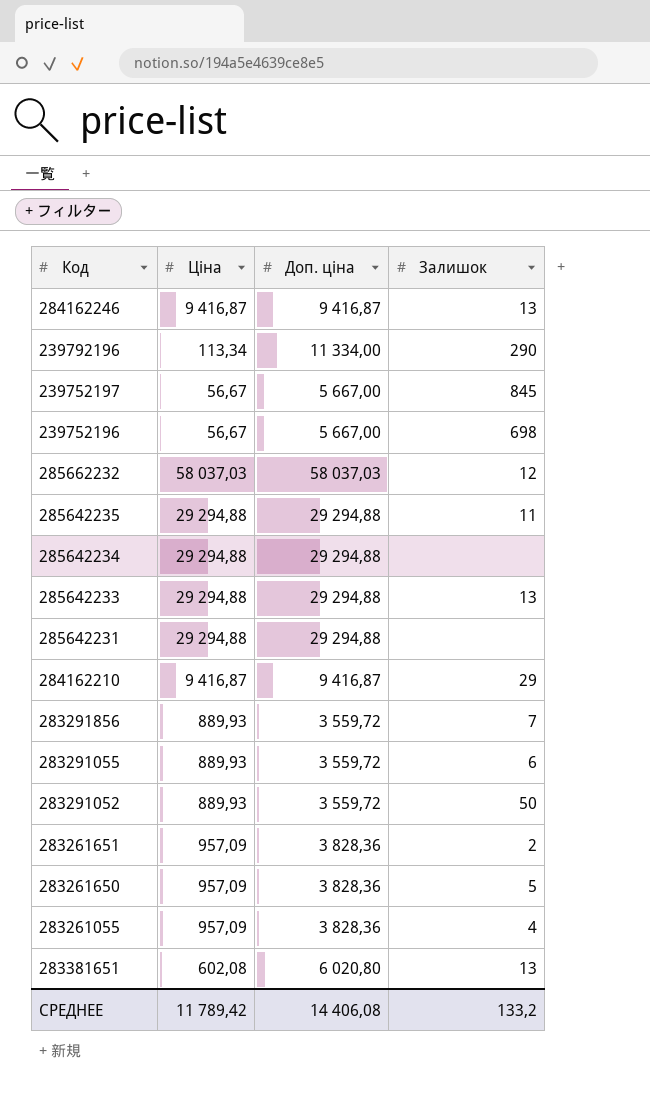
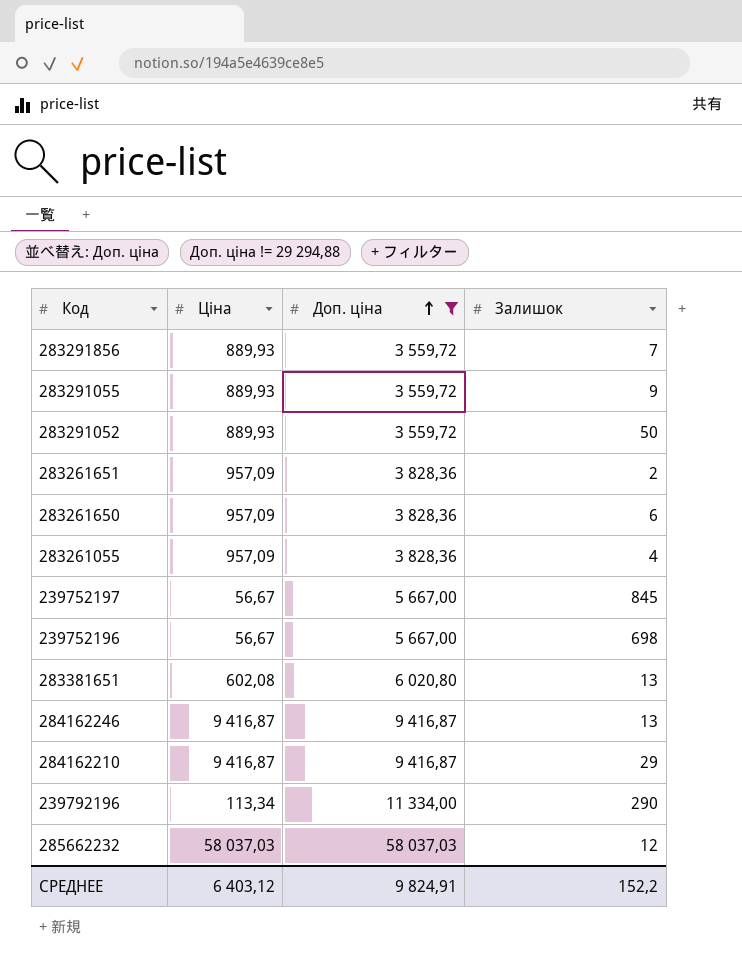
filter: none -> Доп. ціна != 29 294,88
row order: none -> Доп. ціна ascending
283291055 | Залишок: 6 -> 9
283261650 | Залишок: 5 -> 6
СРЕДНЕЕ | Ціна: 11 789,42 -> 6 403,12
СРЕДНЕЕ | Доп. ціна: 14 406,08 -> 9 824,91
СРЕДНЕЕ | Залишок: 133,2 -> 152,2

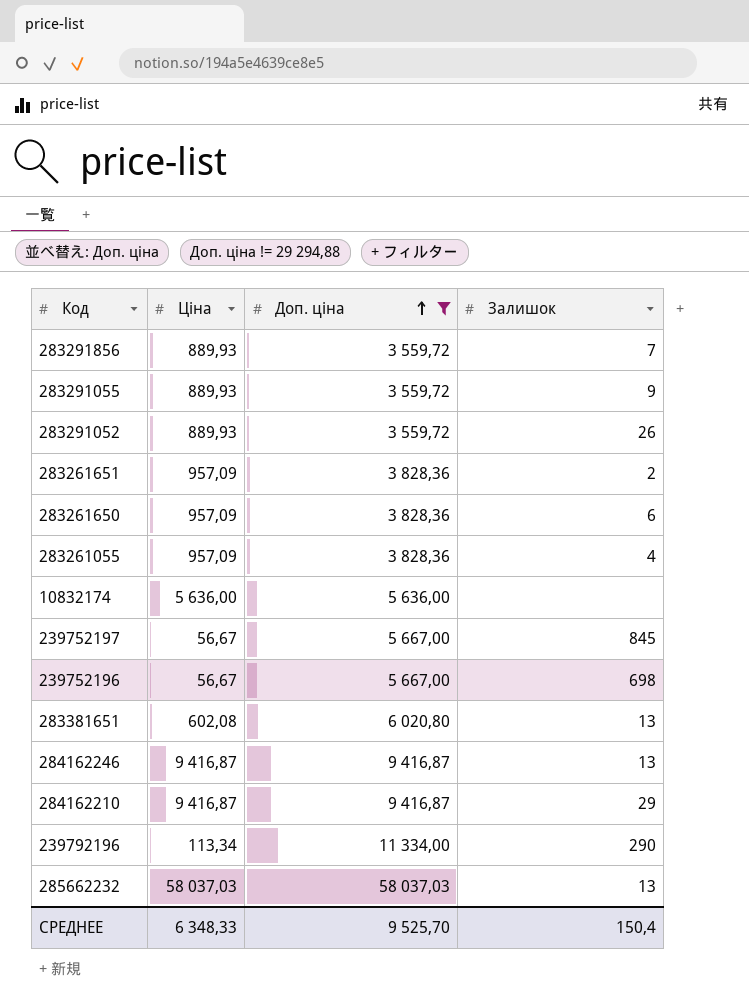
283291052 | Залишок: 50 -> 26
row 10832174: none -> 5 636,00 | 5 636,00 | none
285662232 | Залишок: 12 -> 13
СРЕДНЕЕ | Ціна: 6 403,12 -> 6 348,33
СРЕДНЕЕ | Доп. ціна: 9 824,91 -> 9 525,70
СРЕДНЕЕ | Залишок: 152,2 -> 150,4

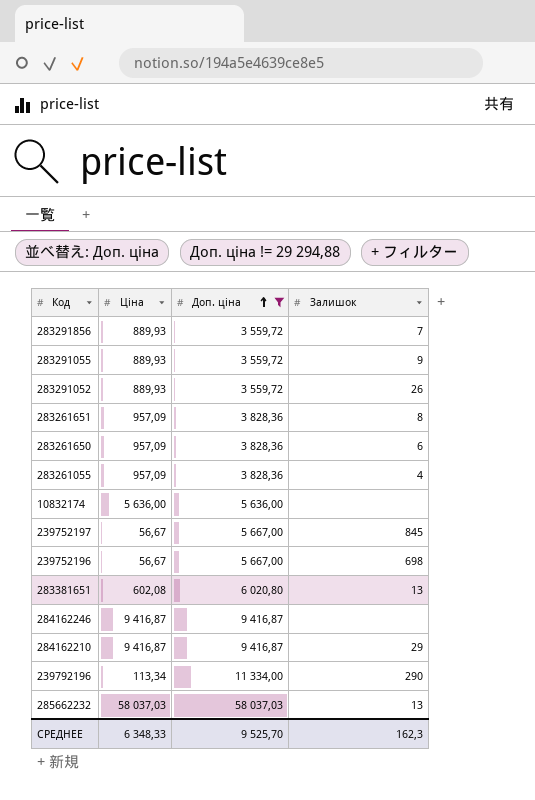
283261651 | Залишок: 2 -> 8
284162246 | Залишок: 13 -> none
СРЕДНЕЕ | Залишок: 150,4 -> 162,3

